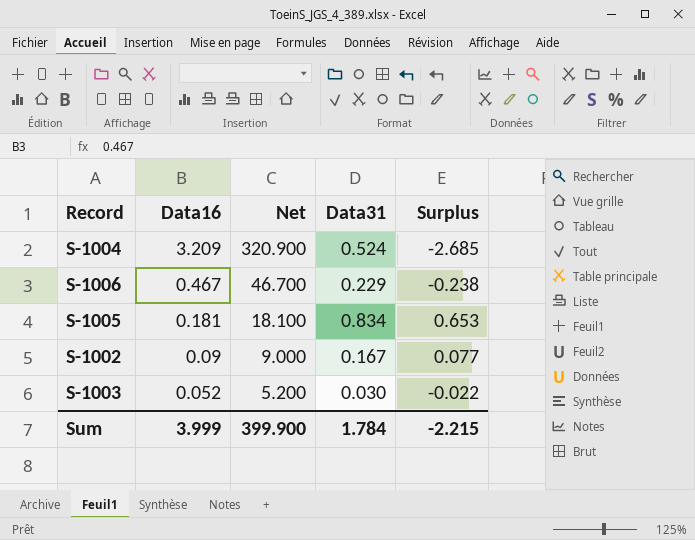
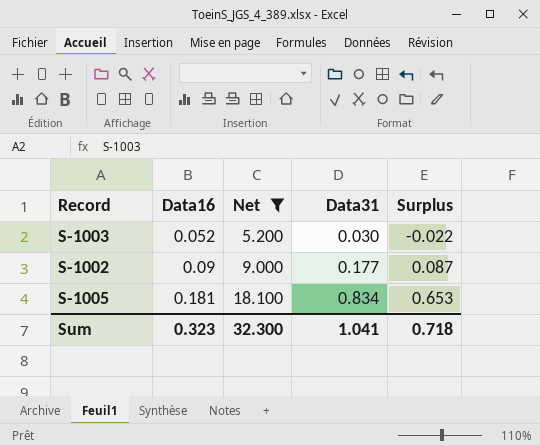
filter: none -> Net <= 18.100
row order: Data16 descending -> Data16 ascending
S-1002 | Data31: 0.167 -> 0.177
S-1002 | Surplus: 0.077 -> 0.087
Sum | Data16: 3.999 -> 0.323
Sum | Net: 399.900 -> 32.300
Sum | Data31: 1.784 -> 1.041
Sum | Surplus: -2.215 -> 0.718

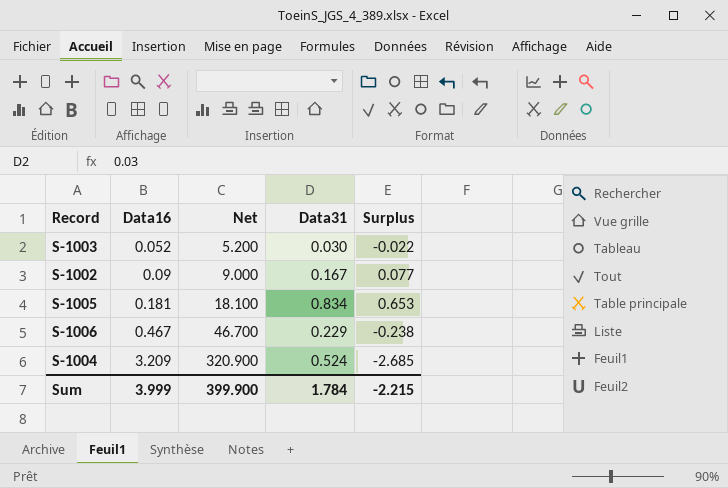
filter: Net <= 18.100 -> none
S-1002 | Data31: 0.177 -> 0.167
S-1002 | Surplus: 0.087 -> 0.077
Sum | Data16: 0.323 -> 3.999
Sum | Net: 32.300 -> 399.900
Sum | Data31: 1.041 -> 1.784
Sum | Surplus: 0.718 -> -2.215

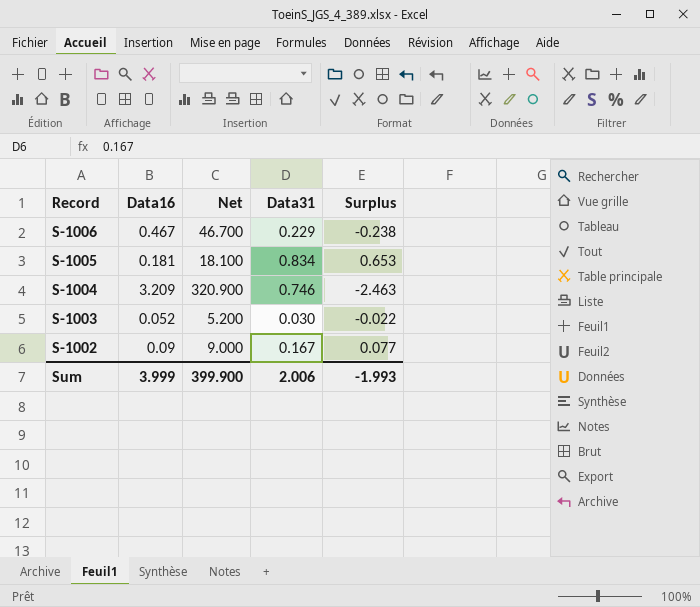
row order: Data16 ascending -> Record descending
S-1004 | Data31: 0.524 -> 0.746
S-1004 | Surplus: -2.685 -> -2.463
Sum | Data31: 1.784 -> 2.006
Sum | Surplus: -2.215 -> -1.993

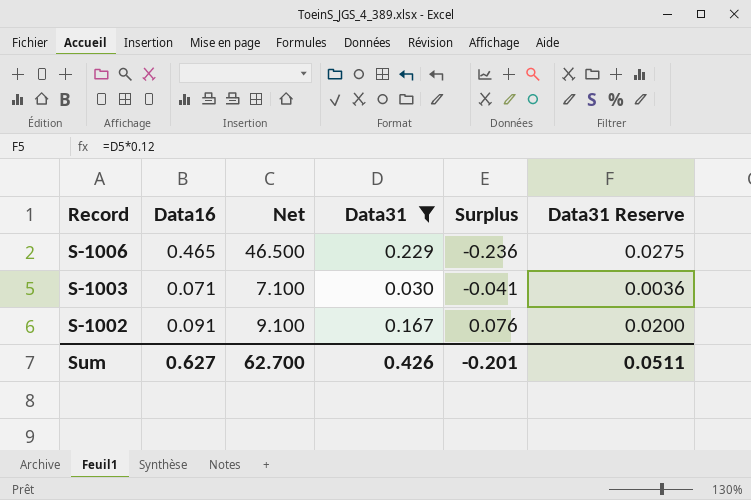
filter: none -> Data31 <= 0.229
column Data31 Reserve | formula: none -> [Data31] * 0.12
S-1006 | Data16: 0.467 -> 0.465
S-1006 | Net: 46.700 -> 46.500
S-1006 | Surplus: -0.238 -> -0.236
S-1003 | Data16: 0.052 -> 0.071
S-1003 | Net: 5.200 -> 7.100
S-1003 | Surplus: -0.022 -> -0.041
S-1002 | Data16: 0.09 -> 0.091
S-1002 | Net: 9.000 -> 9.100
S-1002 | Surplus: 0.077 -> 0.076
Sum | Data16: 3.999 -> 0.627
Sum | Net: 399.900 -> 62.700
Sum | Data31: 2.006 -> 0.426
Sum | Surplus: -1.993 -> -0.201

